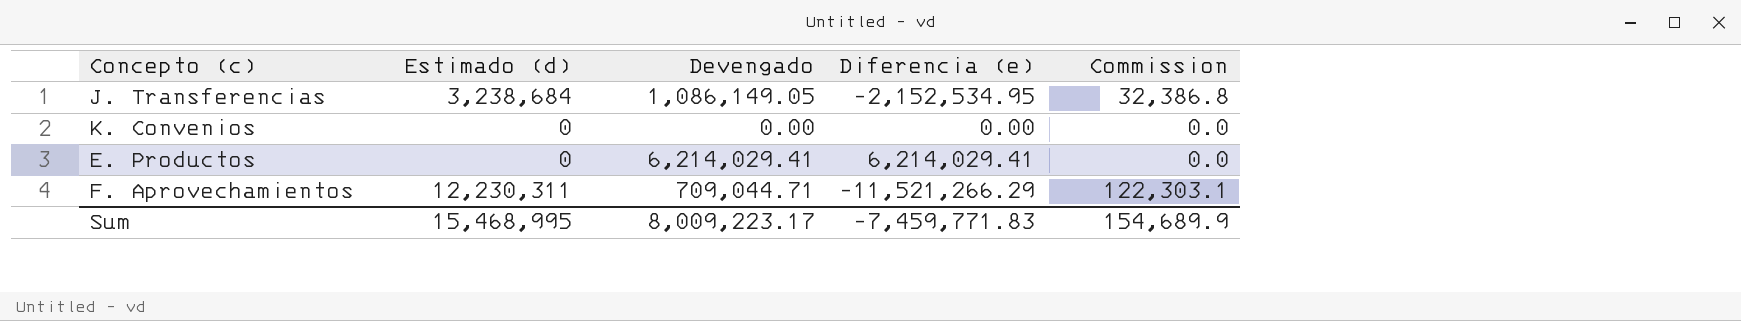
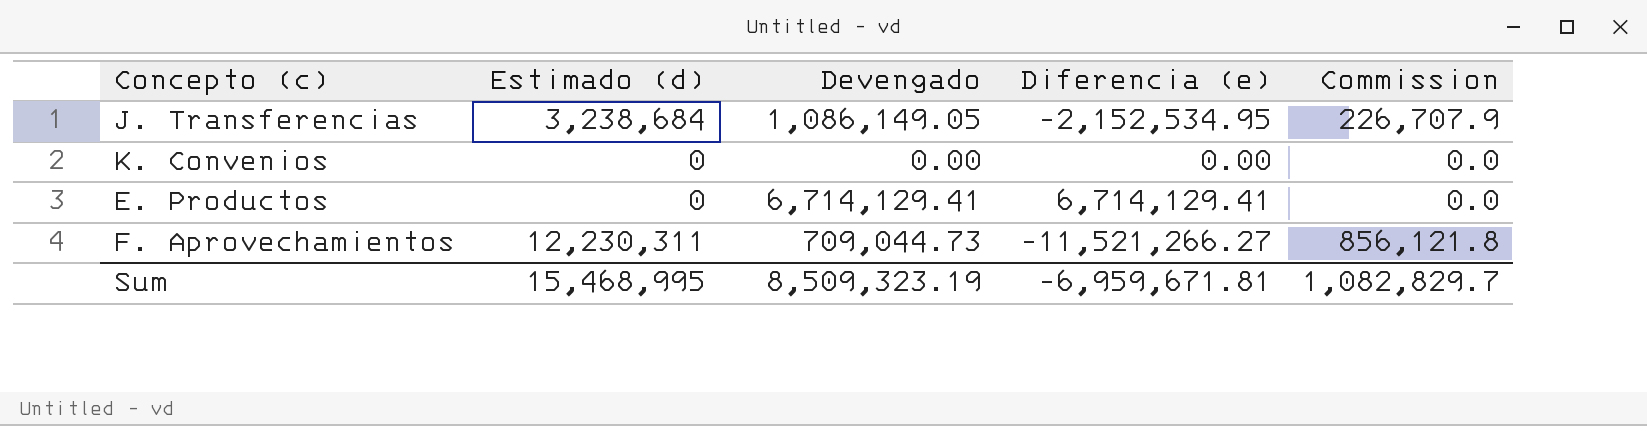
column Commission | formula: [Estimado (d)] * 0.01 -> [Estimado (d)] * 0.07
E. Productos | Devengado: 6,214,029.41 -> 6,714,129.41
E. Productos | Diferencia (e): 6,214,029.41 -> 6,714,129.41
F. Aprovechamientos | Devengado: 709,044.71 -> 709,044.73
F. Aprovechamientos | Diferencia (e): -11,521,266.29 -> -11,521,266.27
Sum | Devengado: 8,009,223.17 -> 8,509,323.19
Sum | Diferencia (e): -7,459,771.83 -> -6,959,671.81
Sum | Commission: 154,689.9 -> 1,082,829.7

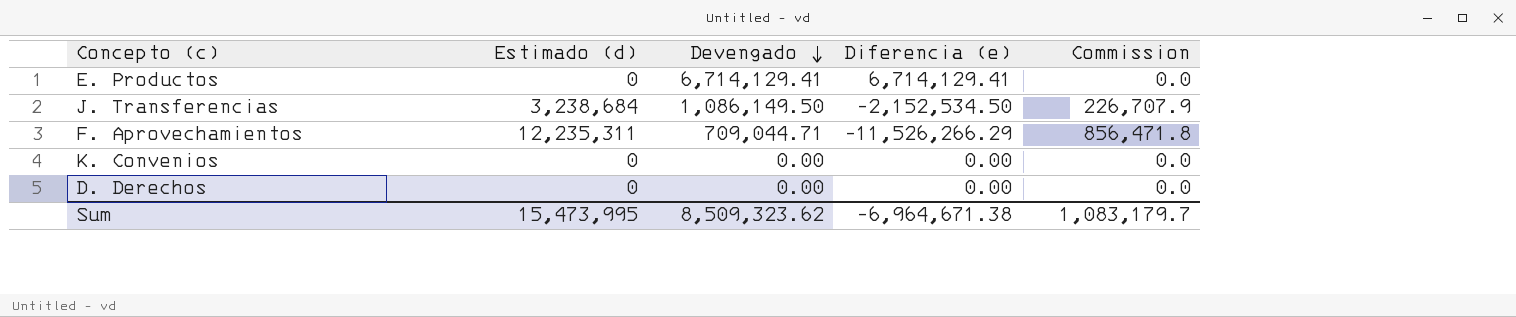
row order: none -> Devengado descending
J. Transferencias | Devengado: 1,086,149.05 -> 1,086,149.50
J. Transferencias | Diferencia (e): -2,152,534.95 -> -2,152,534.50
F. Aprovechamientos | Estimado (d): 12,230,311 -> 12,235,311
F. Aprovechamientos | Devengado: 709,044.73 -> 709,044.71
F. Aprovechamientos | Diferencia (e): -11,521,266.27 -> -11,526,266.29
F. Aprovechamientos | Commission: 856,121.8 -> 856,471.8
row D. Derechos: none -> 0 | 0.00 | 0.00 | 0.0
Sum | Estimado (d): 15,468,995 -> 15,473,995
Sum | Devengado: 8,509,323.19 -> 8,509,323.62
Sum | Diferencia (e): -6,959,671.81 -> -6,964,671.38
Sum | Commission: 1,082,829.7 -> 1,083,179.7

